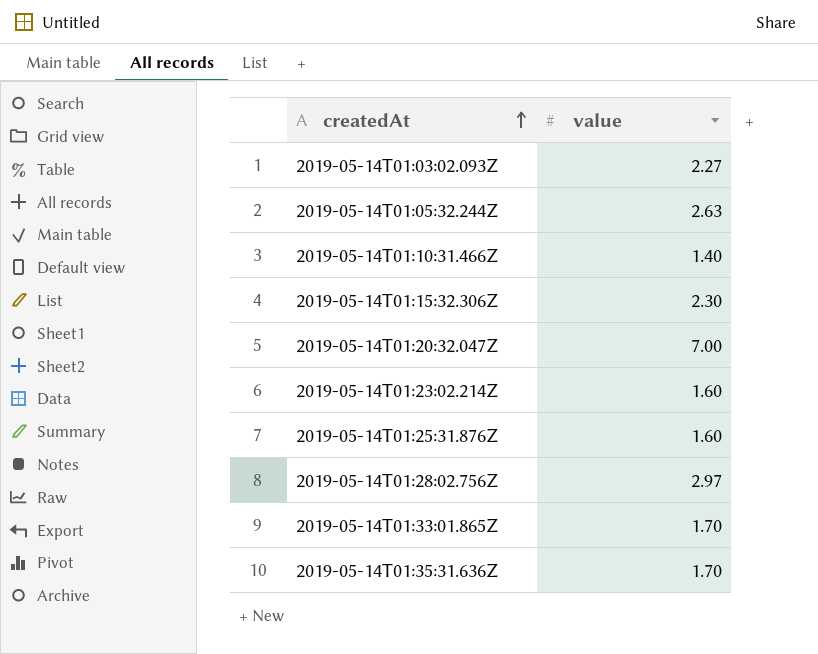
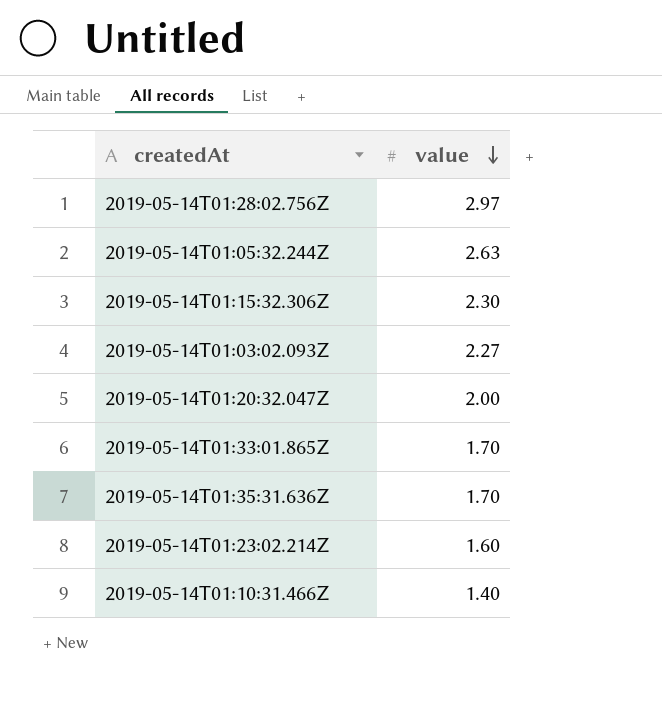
row order: createdAt ascending -> value descending
row 2019-05-14T01:25:31.876Z: 1.60 -> none
2019-05-14T01:20:32.047Z | value: 7.00 -> 2.00

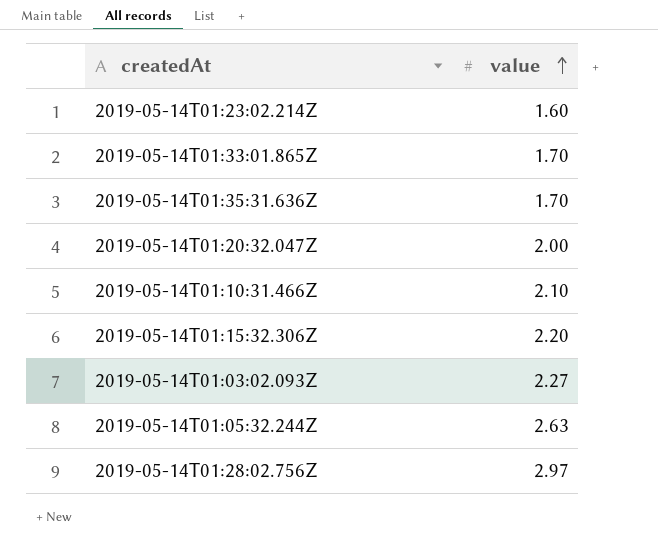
row order: value descending -> value ascending
2019-05-14T01:10:31.466Z | value: 1.40 -> 2.10
2019-05-14T01:15:32.306Z | value: 2.30 -> 2.20

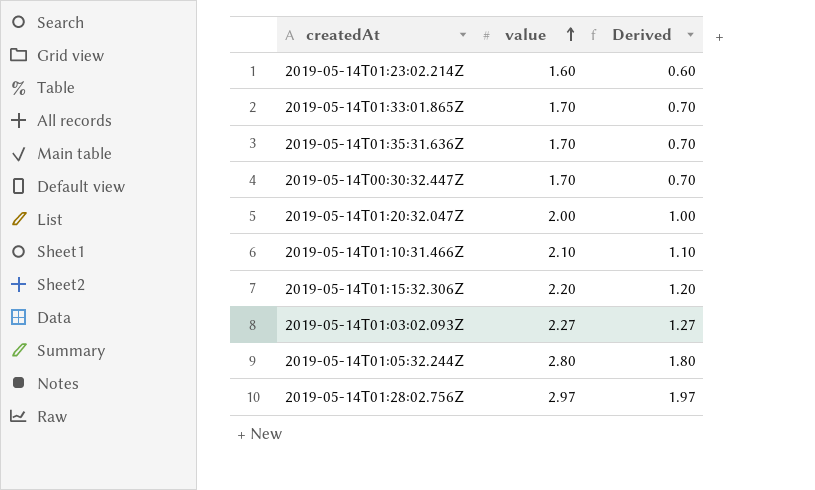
column Derived | formula: none -> [value] - 1
row 2019-05-14T00:30:32.447Z: none -> 1.70 | 0.70
2019-05-14T01:05:32.244Z | value: 2.63 -> 2.80

